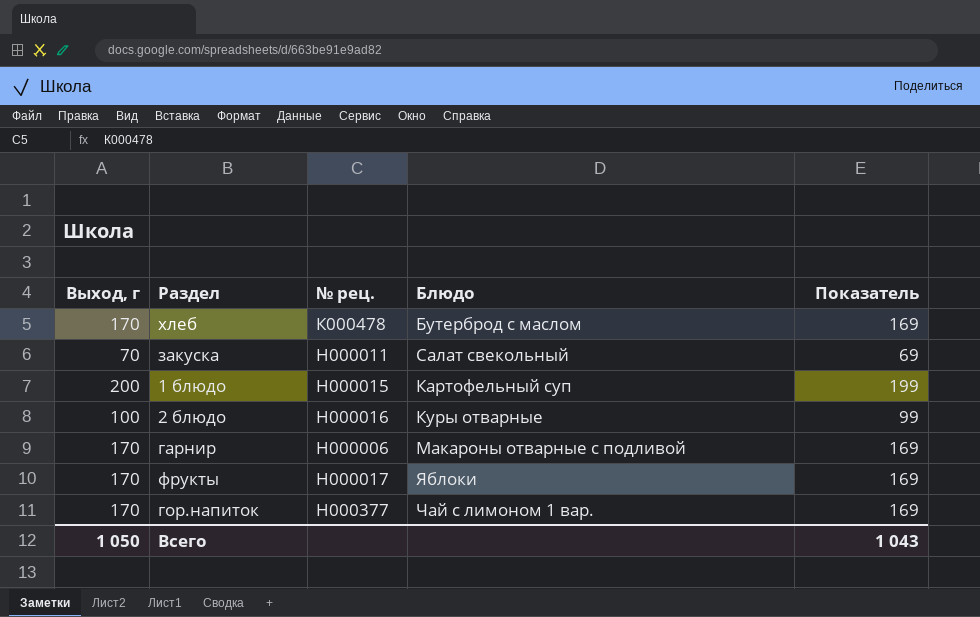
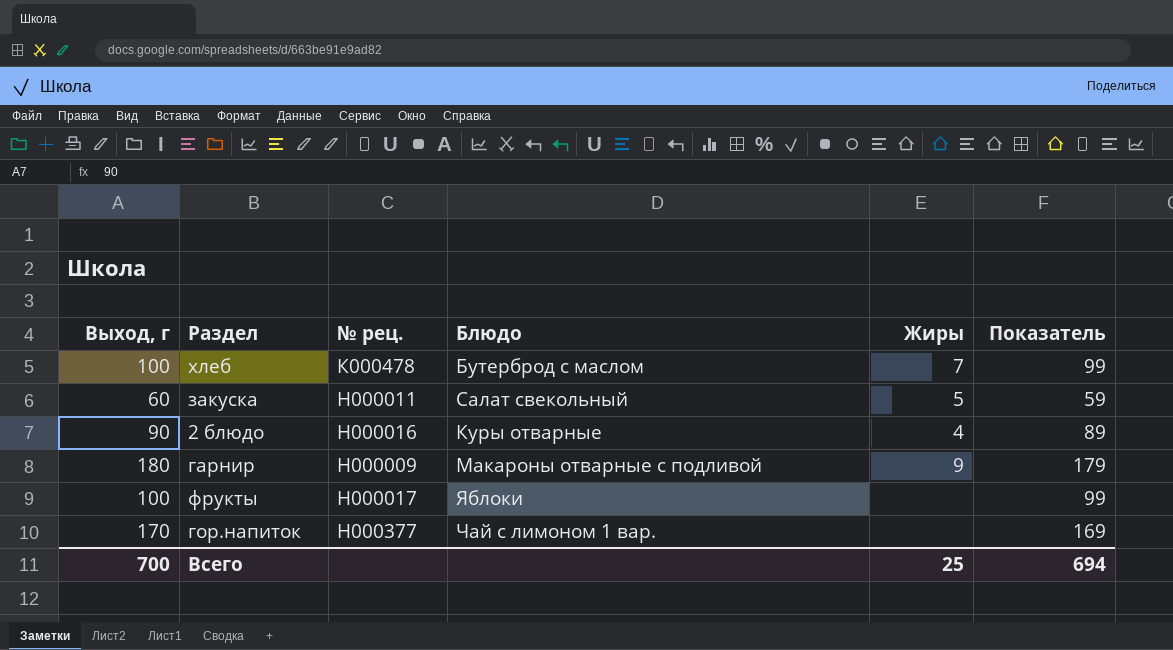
column Жиры | position: none -> 5
row 1 блюдо: 200 | Н000015 | Картофельный суп | 199 -> none
хлеб | Выход, г: 170 -> 100
хлеб | Показатель: 169 -> 99
закуска | Выход, г: 70 -> 60
закуска | Показатель: 69 -> 59
2 блюдо | Выход, г: 100 -> 90
2 блюдо | Показатель: 99 -> 89
гарнир | Выход, г: 170 -> 180
гарнир | № рец.: Н000006 -> Н000009
гарнир | Показатель: 169 -> 179
фрукты | Выход, г: 170 -> 100
фрукты | Показатель: 169 -> 99
Всего | Выход, г: 1 050 -> 700
Всего | Показатель: 1 043 -> 694

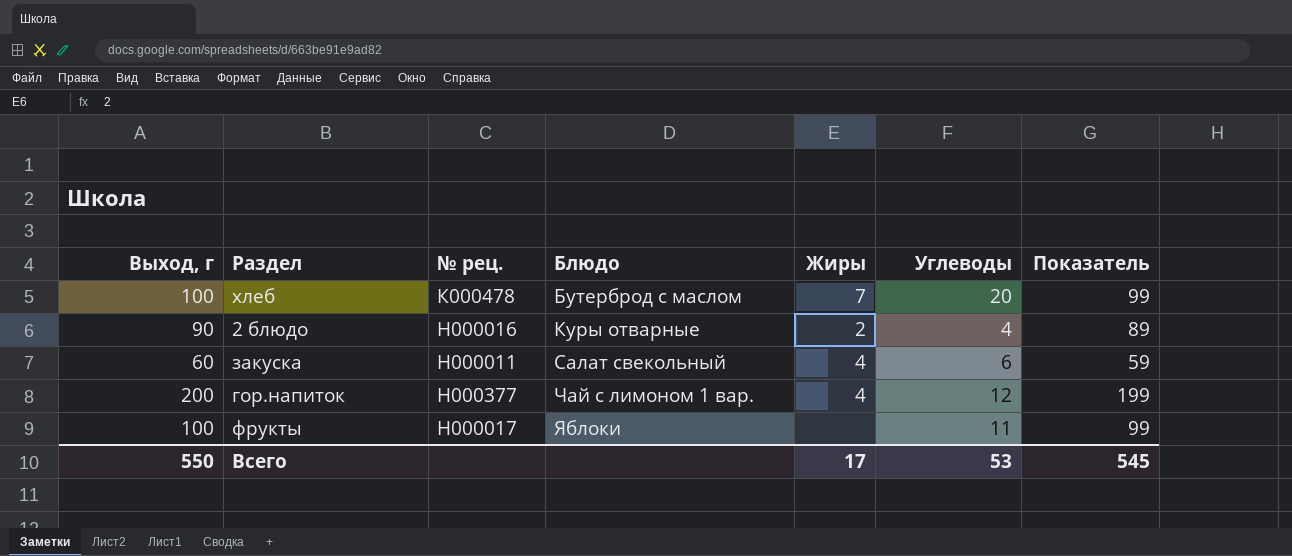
row order: none -> Блюдо ascending
column Углеводы | position: none -> 6
row гарнир: 180 | Н000009 | Макароны отварные с подливой | 9 | 179 -> none
2 блюдо | Жиры: 4 -> 2
закуска | Жиры: 5 -> 4
гор.напиток | Выход, г: 170 -> 200
гор.напиток | Жиры: none -> 4
гор.напиток | Показатель: 169 -> 199
Всего | Выход, г: 700 -> 550
Всего | Жиры: 25 -> 17
Всего | Показатель: 694 -> 545

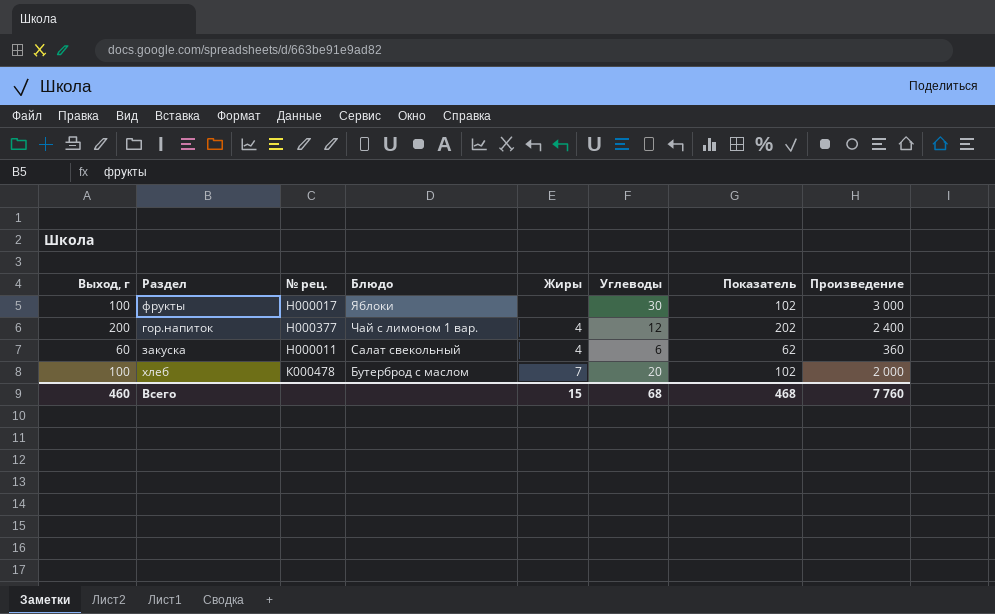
row order: Блюдо ascending -> Блюдо descending
column Показатель | formula: [Выход, г] - 1 -> [Выход, г] + 2
column Произведение | formula: none -> [Выход, г] * [Углеводы]
row 2 блюдо: 90 | Н000016 | Куры отварные | 2 | 4 | 89 -> none
фрукты | Углеводы: 11 -> 30
Всего | Выход, г: 550 -> 460
Всего | Жиры: 17 -> 15
Всего | Углеводы: 53 -> 68
Всего | Показатель: 545 -> 468

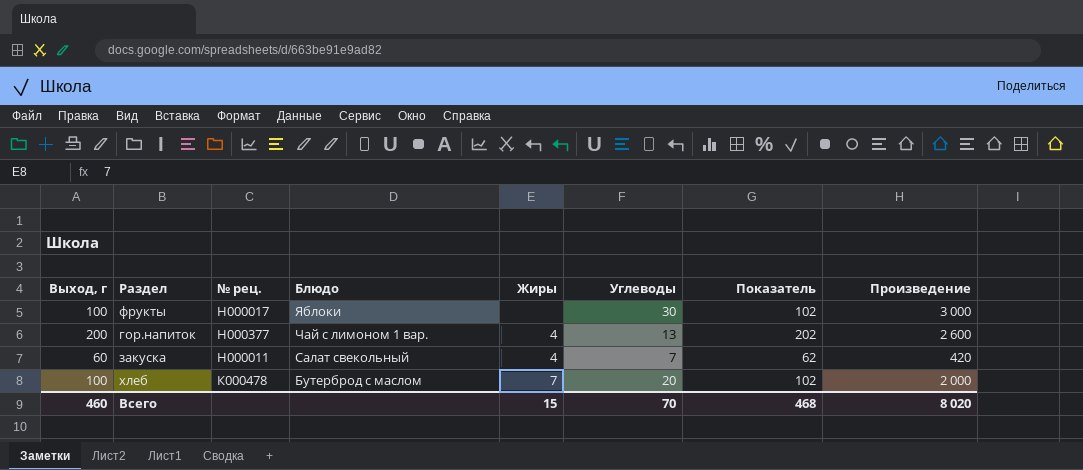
гор.напиток | Углеводы: 12 -> 13
гор.напиток | Произведение: 2 400 -> 2 600
закуска | Углеводы: 6 -> 7
закуска | Произведение: 360 -> 420
Всего | Углеводы: 68 -> 70
Всего | Произведение: 7 760 -> 8 020

